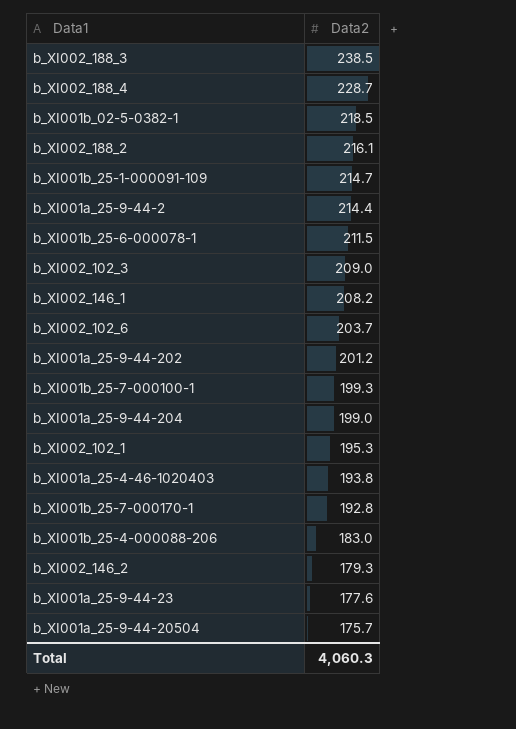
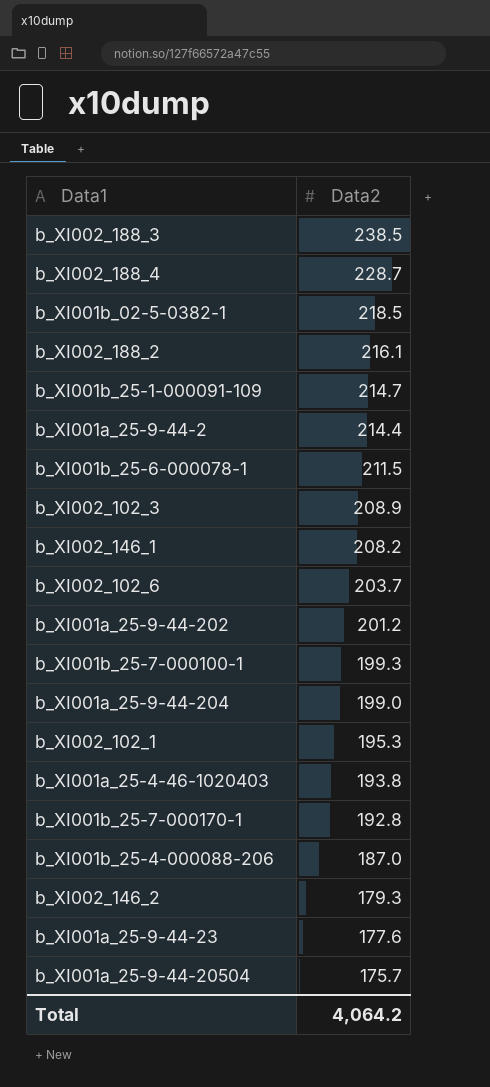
b_XI002_102_3 | Data2: 209.0 -> 208.9
b_XI001b_25-4-000088-206 | Data2: 183.0 -> 187.0
Total | Data2: 4,060.3 -> 4,064.2

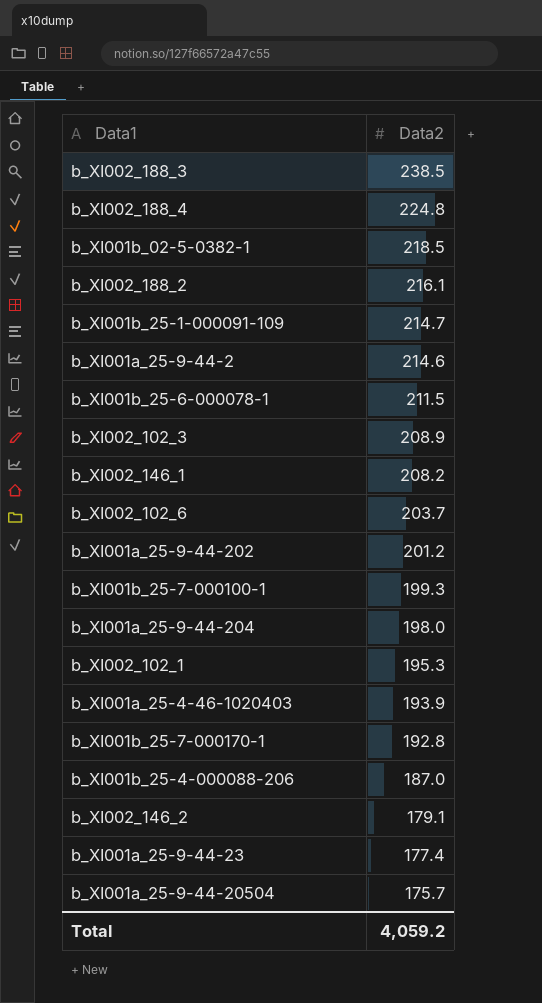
b_XI002_188_4 | Data2: 228.7 -> 224.8
b_XI001a_25-9-44-2 | Data2: 214.4 -> 214.6
b_XI001a_25-9-44-204 | Data2: 199.0 -> 198.0
b_XI001a_25-4-46-1020403 | Data2: 193.8 -> 193.9
b_XI002_146_2 | Data2: 179.3 -> 179.1
b_XI001a_25-9-44-23 | Data2: 177.6 -> 177.4
Total | Data2: 4,064.2 -> 4,059.2

